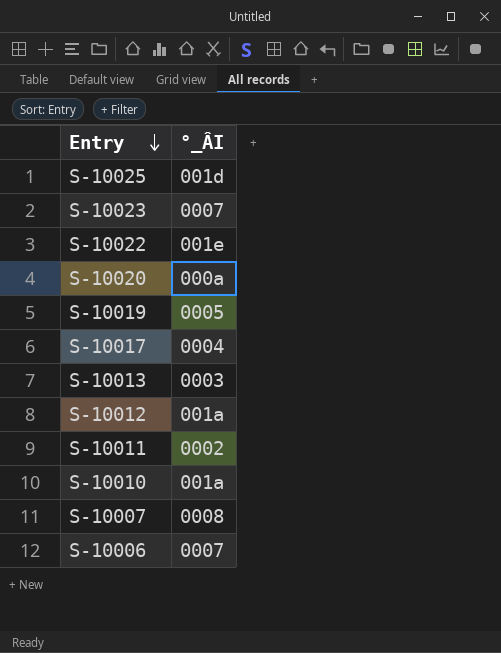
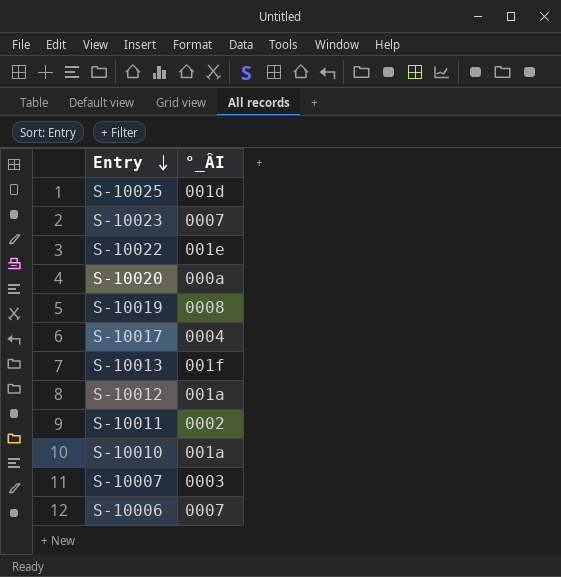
S-10019 | °_ÂI: 0005 -> 0008
S-10013 | °_ÂI: 0003 -> 001f
S-10007 | °_ÂI: 0008 -> 0003

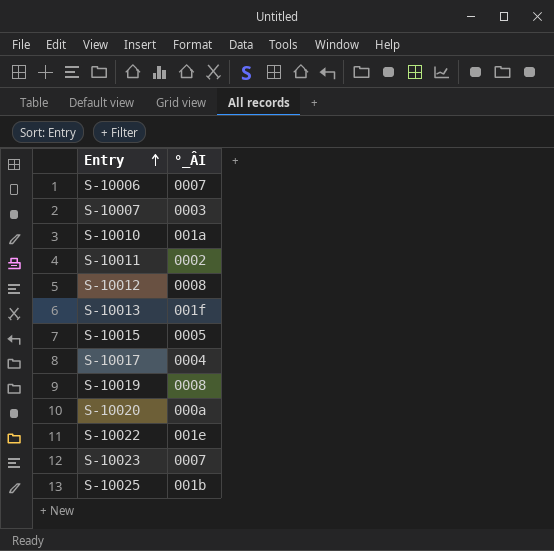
row order: Entry descending -> Entry ascending
S-10012 | °_ÂI: 001a -> 0008
row S-10015: none -> 0005
S-10025 | °_ÂI: 001d -> 001b

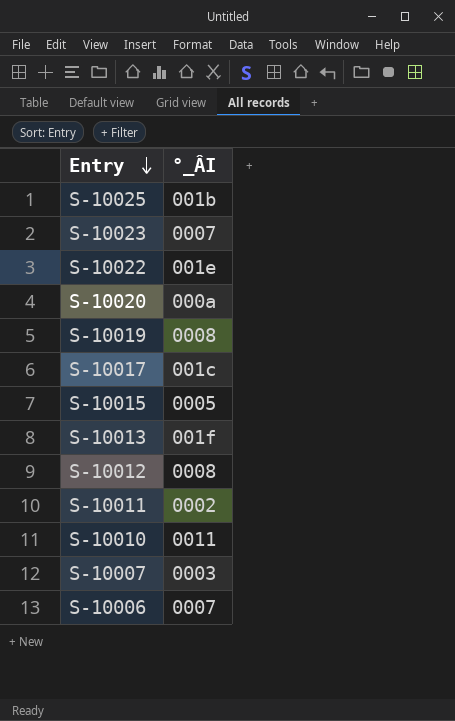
row order: Entry ascending -> Entry descending
S-10017 | °_ÂI: 0004 -> 001c
S-10010 | °_ÂI: 001a -> 0011

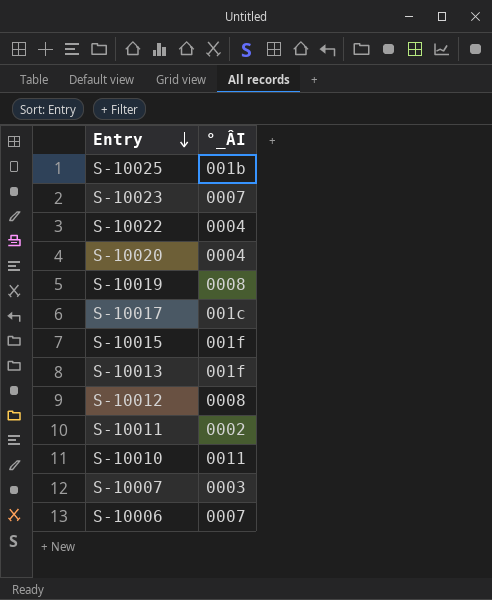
S-10022 | °_ÂI: 001e -> 0004
S-10020 | °_ÂI: 000a -> 0004
S-10015 | °_ÂI: 0005 -> 001f

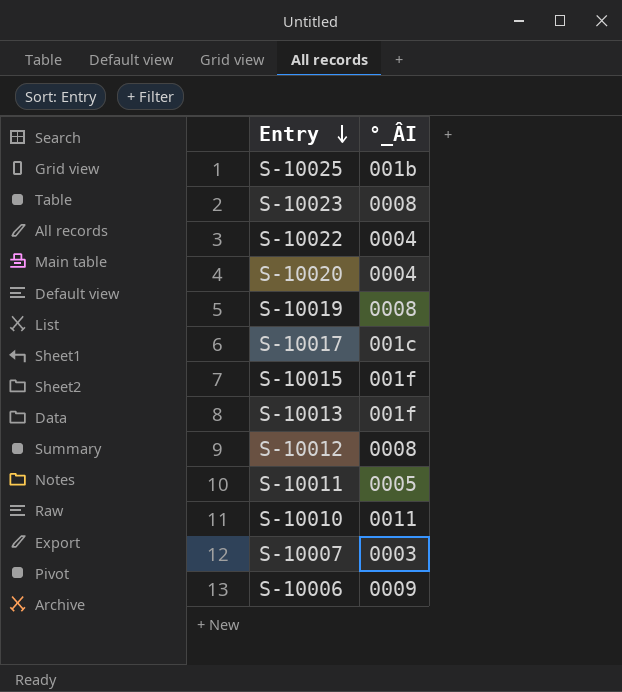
S-10023 | °_ÂI: 0007 -> 0008
S-10011 | °_ÂI: 0002 -> 0005
S-10006 | °_ÂI: 0007 -> 0009

